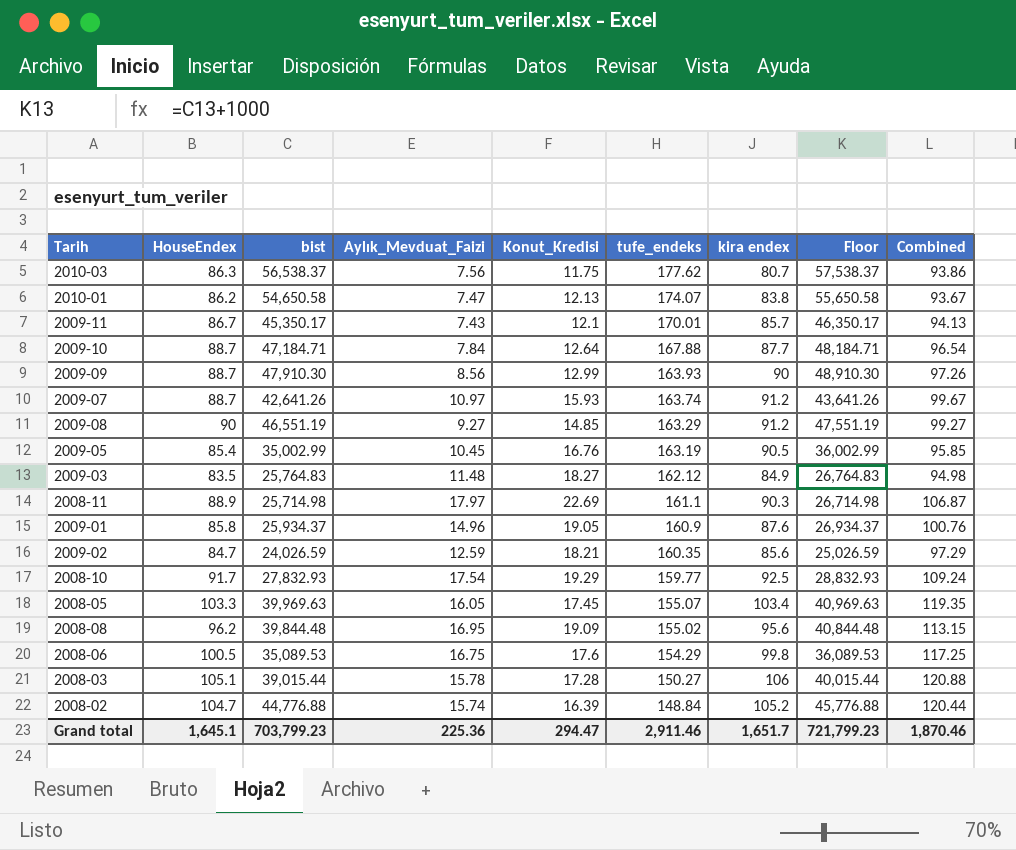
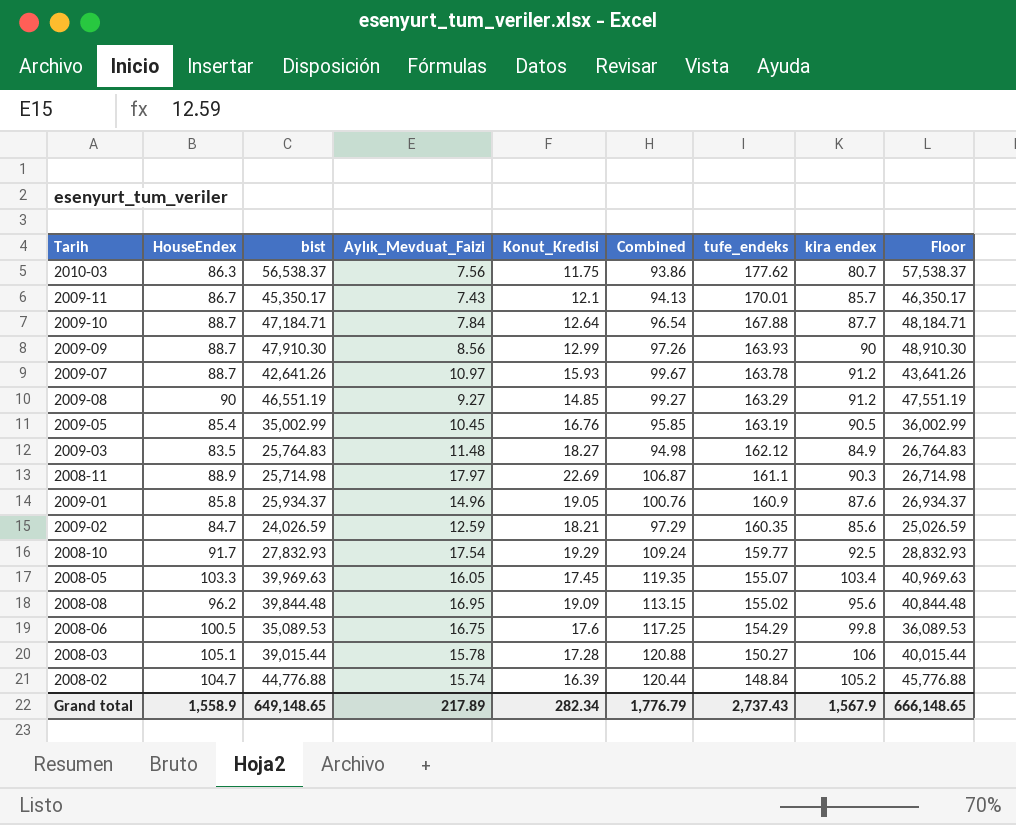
column Combined | position: 9 -> 6
row 2010-01: 86.2 | 54,650.58 | 7.47 | 12.13 | 174.07 | 83.8 | 55,650.58 | 93.67 -> none
2009-07 | tufe_endeks: 163.74 -> 163.78
Grand total | HouseEndex: 1,645.1 -> 1,558.9
Grand total | bist: 703,799.23 -> 649,148.65
Grand total | Aylık_Mevduat_Faizi: 225.36 -> 217.89
Grand total | Konut_Kredisi: 294.47 -> 282.34
Grand total | Combined: 1,870.46 -> 1,776.79
Grand total | tufe_endeks: 2,911.46 -> 2,737.43
Grand total | kira endex: 1,651.7 -> 1,567.9
Grand total | Floor: 721,799.23 -> 666,148.65

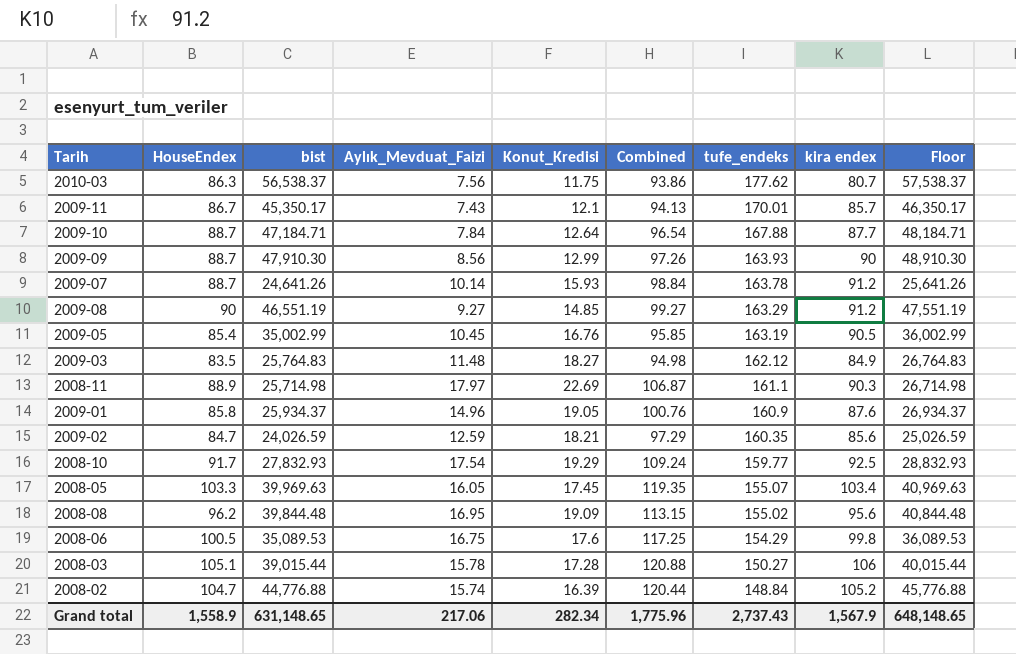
2009-07 | bist: 42,641.26 -> 24,641.26
2009-07 | Aylık_Mevduat_Faizi: 10.97 -> 10.14
2009-07 | Combined: 99.67 -> 98.84
2009-07 | Floor: 43,641.26 -> 25,641.26
Grand total | bist: 649,148.65 -> 631,148.65
Grand total | Aylık_Mevduat_Faizi: 217.89 -> 217.06
Grand total | Combined: 1,776.79 -> 1,775.96
Grand total | Floor: 666,148.65 -> 648,148.65

